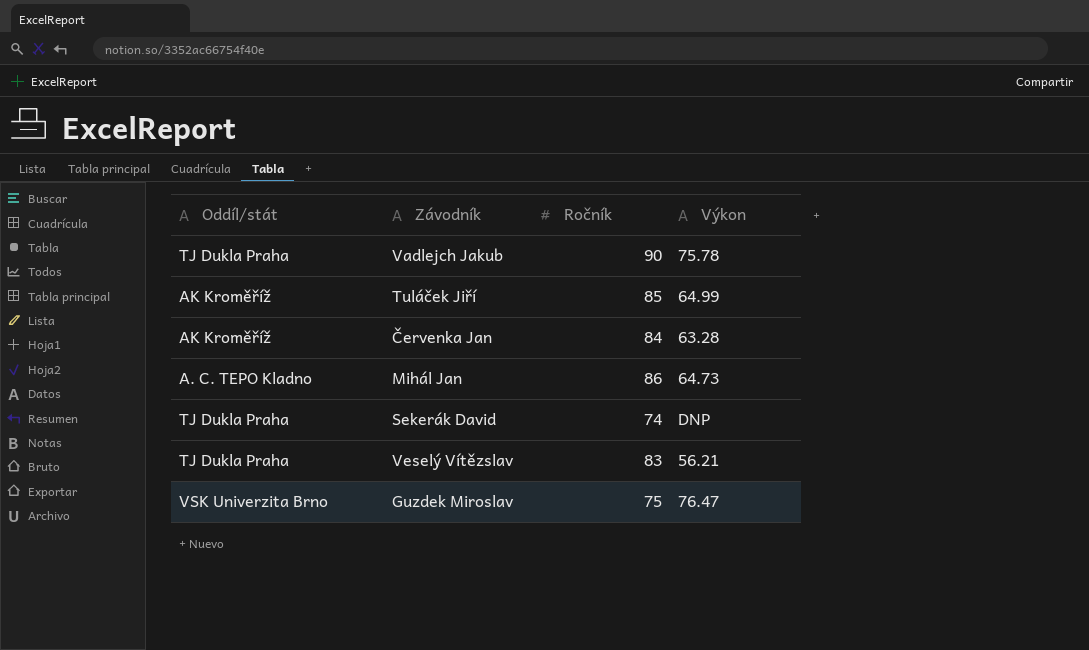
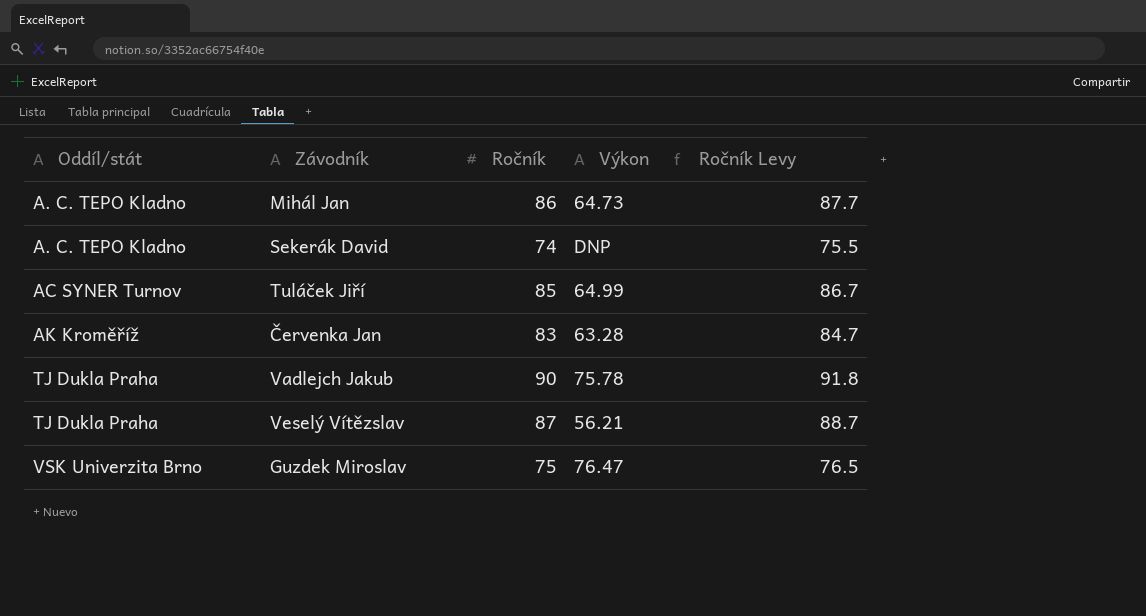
row order: none -> Oddíl/stát ascending
column Ročník Levy | formula: none -> [Ročník] * 1.02
Sekerák David | Oddíl/stát: TJ Dukla Praha -> A. C. TEPO Kladno
Tuláček Jiří | Oddíl/stát: AK Kroměříž -> AC SYNER Turnov
Červenka Jan | Ročník: 84 -> 83
Veselý Vítězslav | Ročník: 83 -> 87

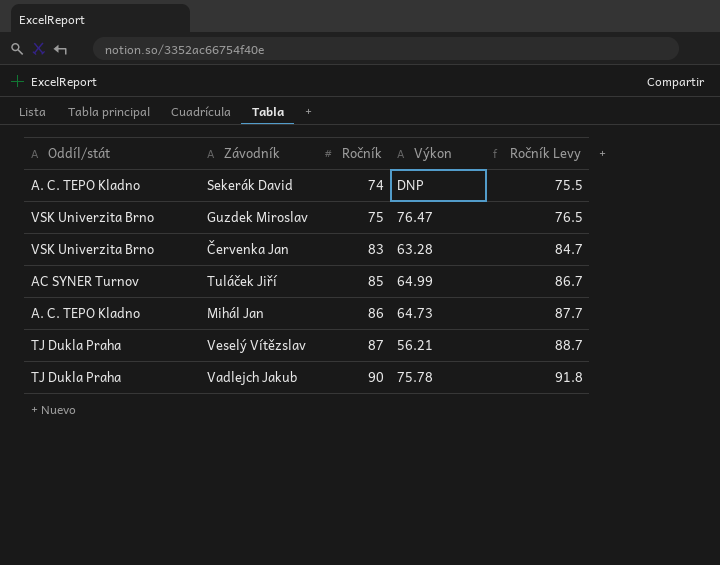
row order: Oddíl/stát ascending -> Ročník ascending
Červenka Jan | Oddíl/stát: AK Kroměříž -> VSK Univerzita Brno

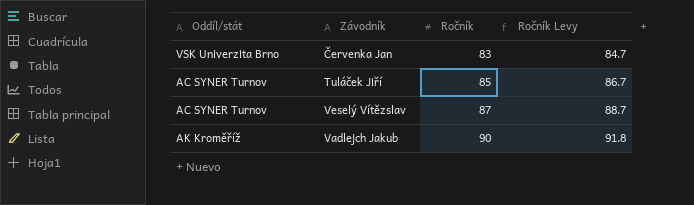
column Výkon | position: 4 -> none
row Sekerák David: A. C. TEPO Kladno | 74 | DNP | 75.5 -> none
row Guzdek Miroslav: VSK Univerzita Brno | 75 | 76.47 | 76.5 -> none
row Mihál Jan: A. C. TEPO Kladno | 86 | 64.73 | 87.7 -> none
Veselý Vítězslav | Oddíl/stát: TJ Dukla Praha -> AC SYNER Turnov
Vadlejch Jakub | Oddíl/stát: TJ Dukla Praha -> AK Kroměříž

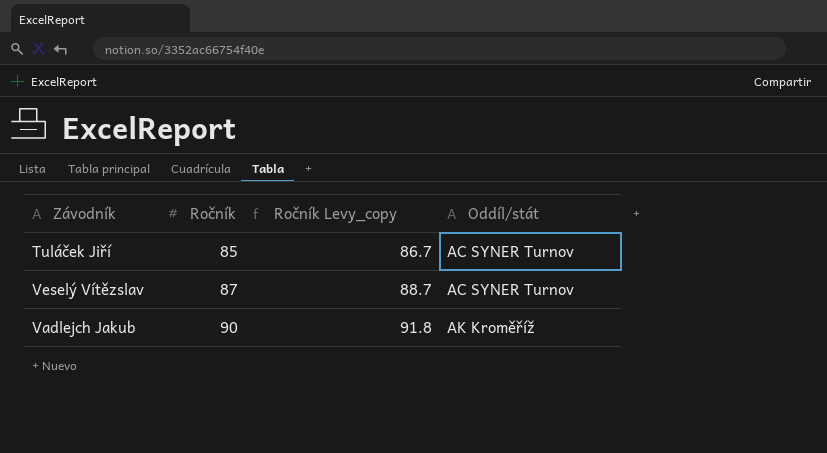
column name: Ročník Levy -> Ročník Levy_copy
column Oddíl/stát | position: 1 -> 4
row Červenka Jan: VSK Univerzita Brno | 83 | 84.7 -> none

